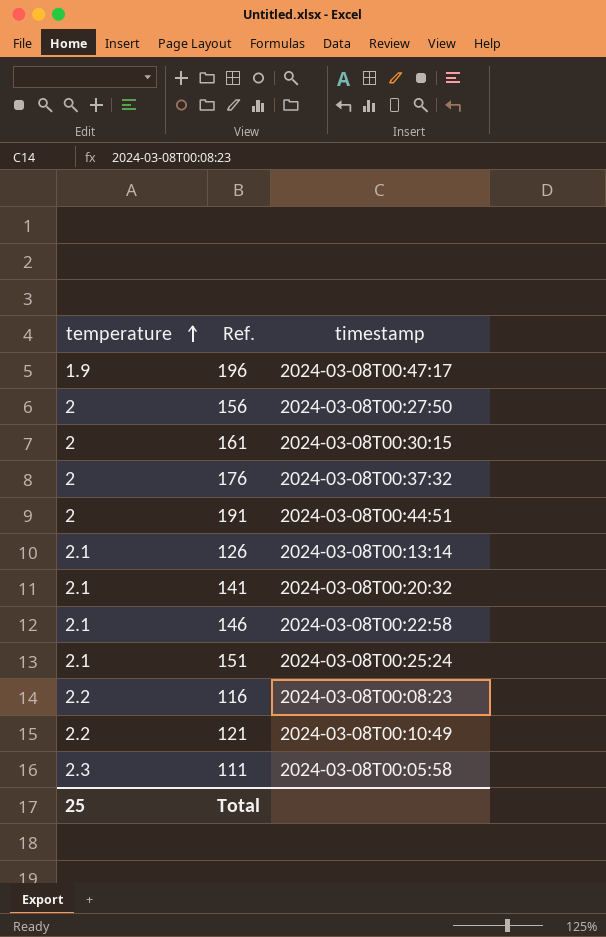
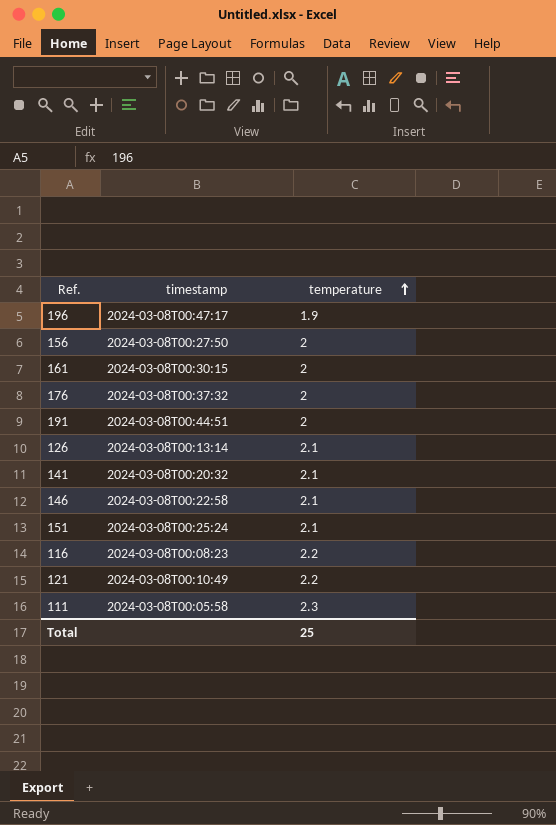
column temperature | position: 1 -> 3

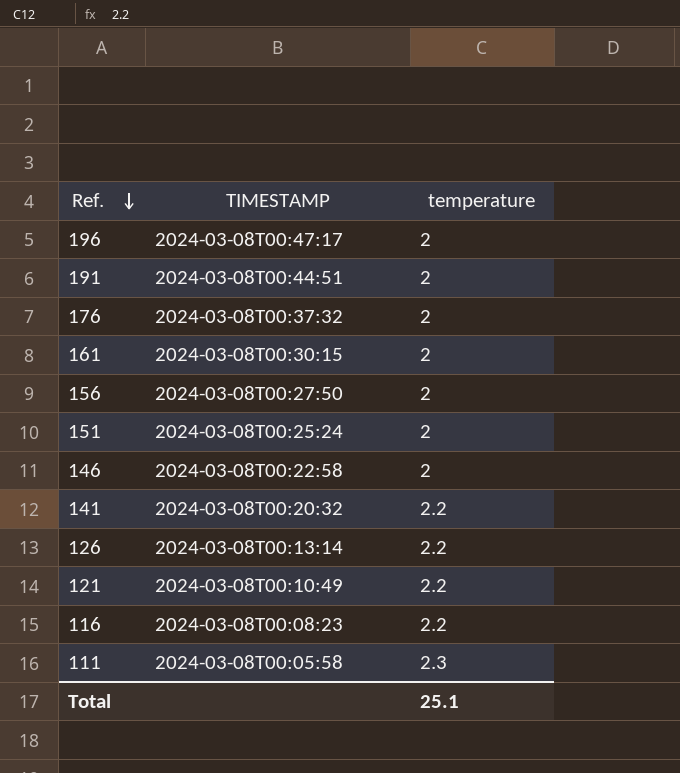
row order: temperature ascending -> Ref. descending
column name: timestamp -> TIMESTAMP
196 | temperature: 1.9 -> 2
151 | temperature: 2.1 -> 2
146 | temperature: 2.1 -> 2
141 | temperature: 2.1 -> 2.2
126 | temperature: 2.1 -> 2.2
Total | temperature: 25 -> 25.1

